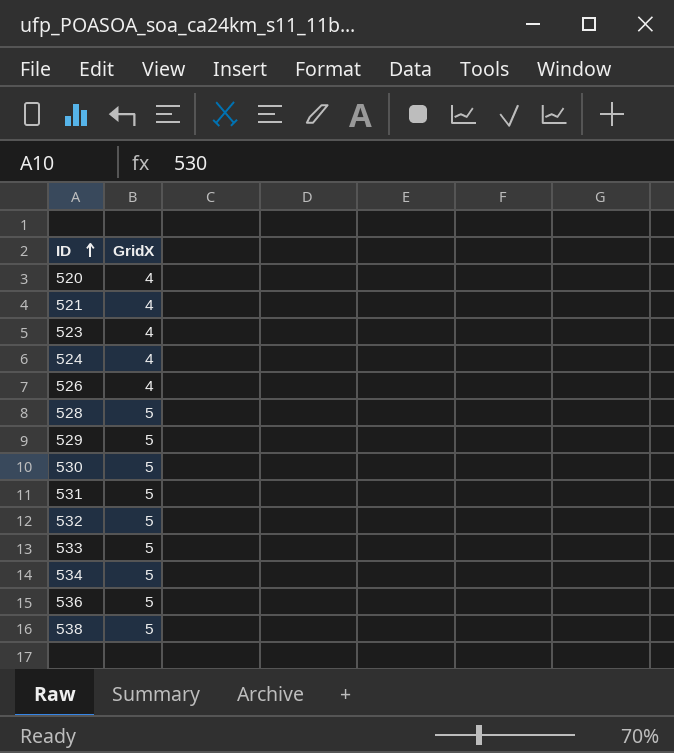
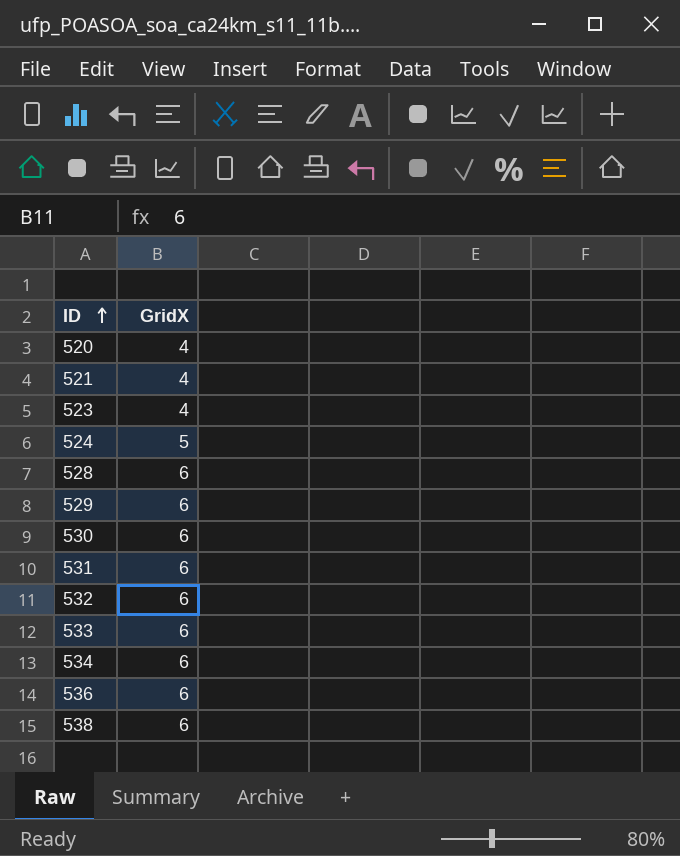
row 526: 4 -> none
524 | GridX: 4 -> 5
528 | GridX: 5 -> 6
529 | GridX: 5 -> 6
530 | GridX: 5 -> 6
531 | GridX: 5 -> 6
532 | GridX: 5 -> 6
533 | GridX: 5 -> 6
534 | GridX: 5 -> 6
536 | GridX: 5 -> 6
538 | GridX: 5 -> 6

